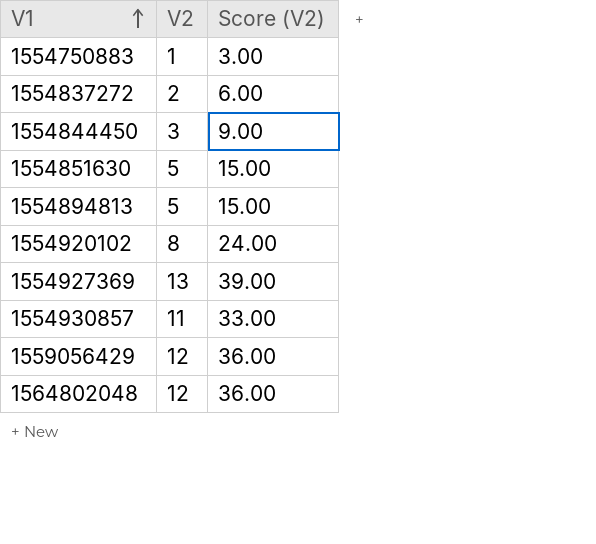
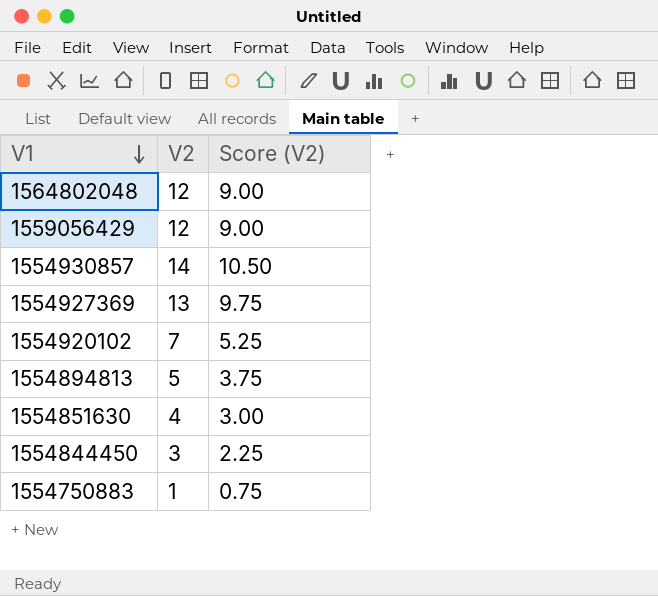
row order: V1 ascending -> V1 descending
column Score (V2) | formula: [V2] * 3 -> [V2] * 0.75
row 1554837272: 2 | 6.00 -> none
1554930857 | V2: 11 -> 14
1554920102 | V2: 8 -> 7
1554851630 | V2: 5 -> 4

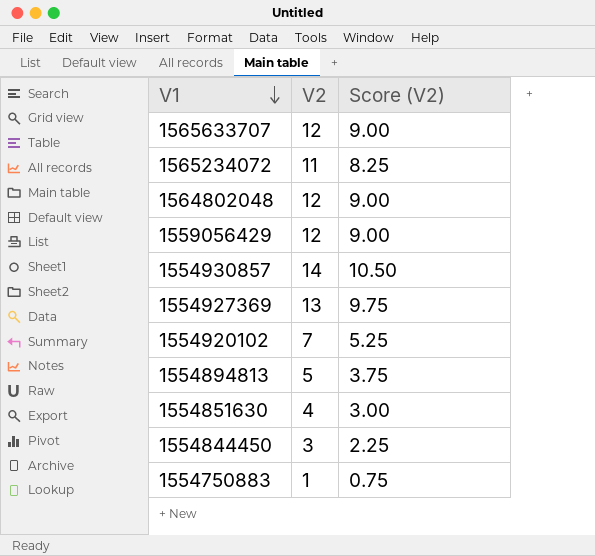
row 1565633707: none -> 12 | 9.00
row 1565234072: none -> 11 | 8.25

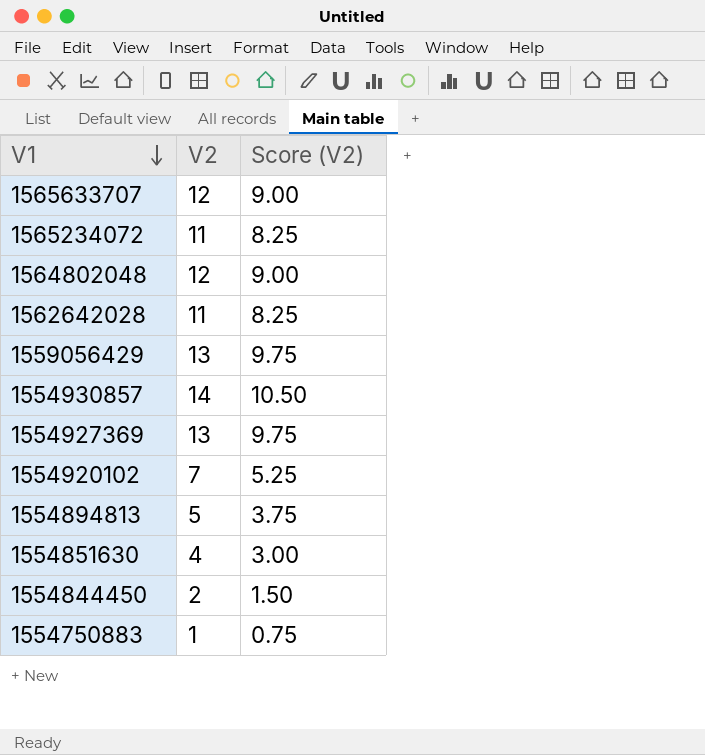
row 1562642028: none -> 11 | 8.25
1559056429 | V2: 12 -> 13
1559056429 | Score (V2): 9.00 -> 9.75
1554844450 | V2: 3 -> 2
1554844450 | Score (V2): 2.25 -> 1.50

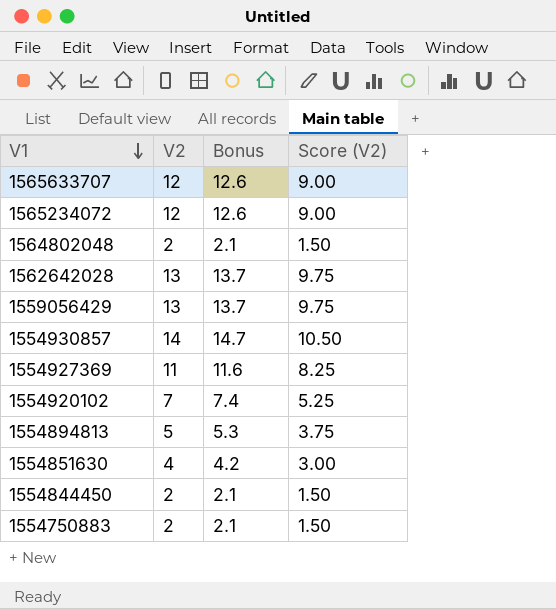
column Bonus | formula: none -> [V2] * 1.05
1565234072 | V2: 11 -> 12
1565234072 | Score (V2): 8.25 -> 9.00
1564802048 | V2: 12 -> 2
1564802048 | Score (V2): 9.00 -> 1.50
1562642028 | V2: 11 -> 13
1562642028 | Score (V2): 8.25 -> 9.75
1554927369 | V2: 13 -> 11
1554927369 | Score (V2): 9.75 -> 8.25
1554750883 | V2: 1 -> 2
1554750883 | Score (V2): 0.75 -> 1.50

